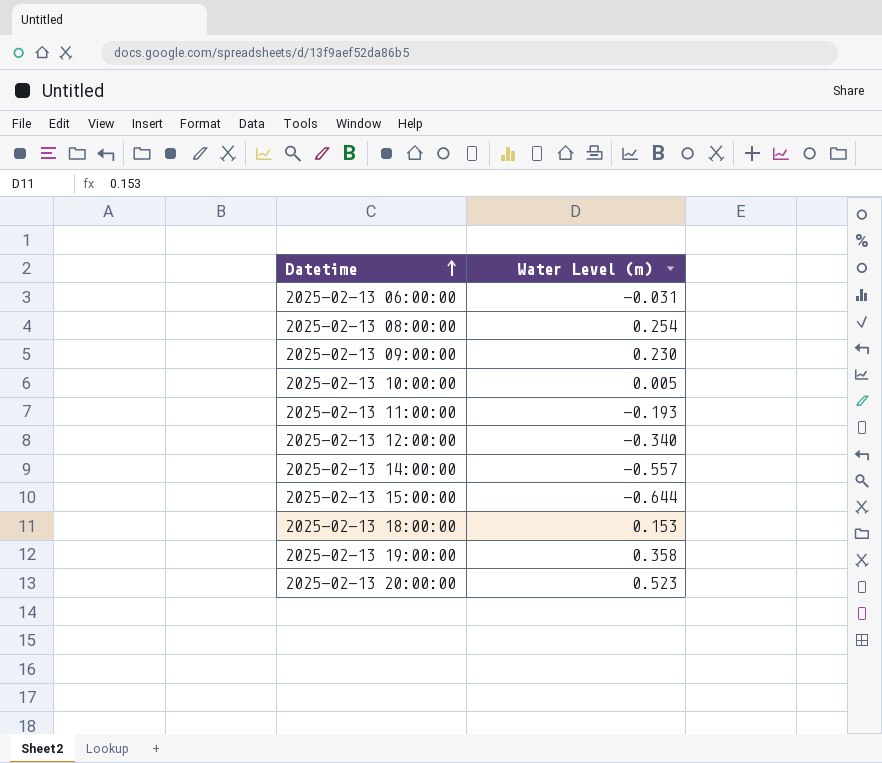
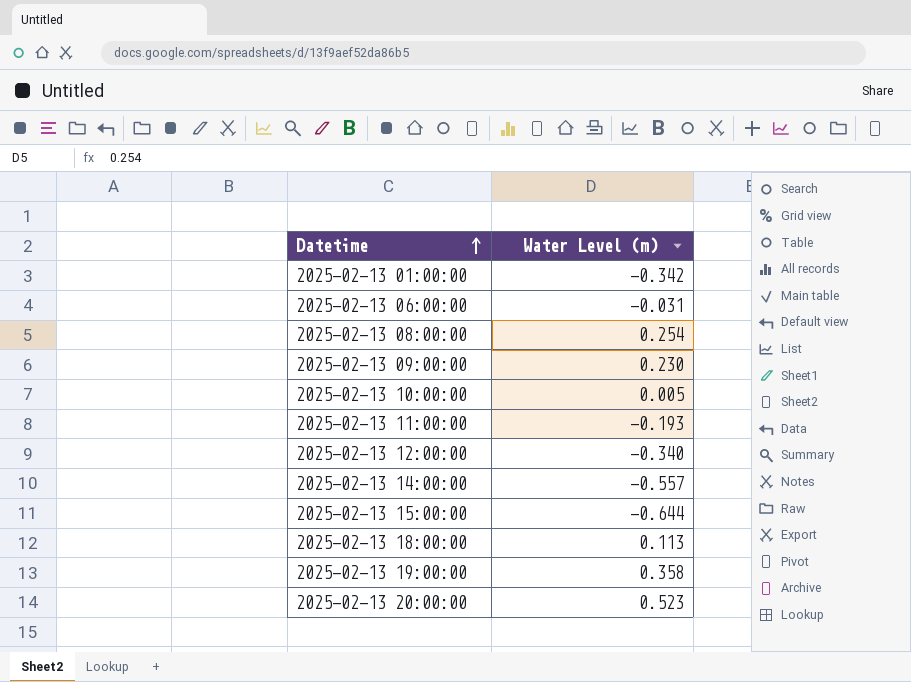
row 2025-02-13 01:00:00: none -> -0.342
2025-02-13 18:00:00 | Water Level (m): 0.153 -> 0.113

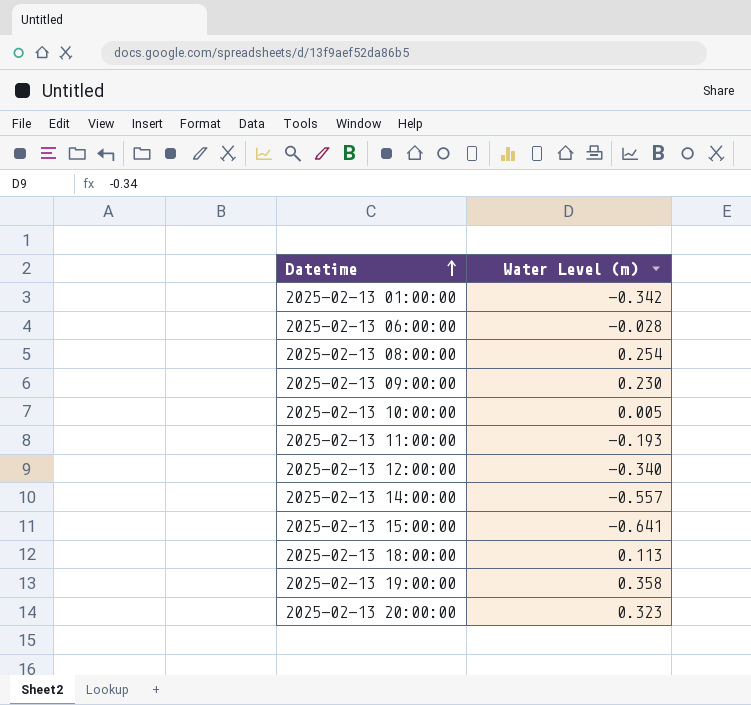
2025-02-13 06:00:00 | Water Level (m): -0.031 -> -0.028
2025-02-13 15:00:00 | Water Level (m): -0.644 -> -0.641
2025-02-13 20:00:00 | Water Level (m): 0.523 -> 0.323

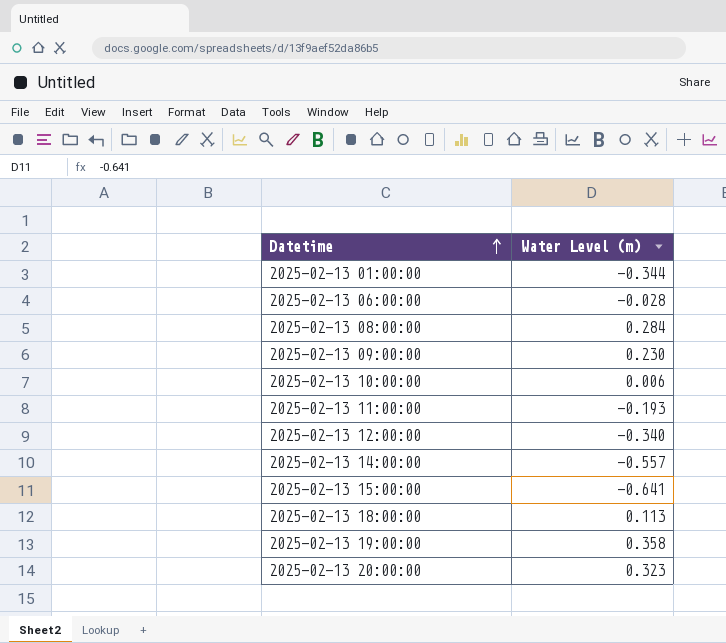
2025-02-13 01:00:00 | Water Level (m): -0.342 -> -0.344
2025-02-13 08:00:00 | Water Level (m): 0.254 -> 0.284
2025-02-13 10:00:00 | Water Level (m): 0.005 -> 0.006

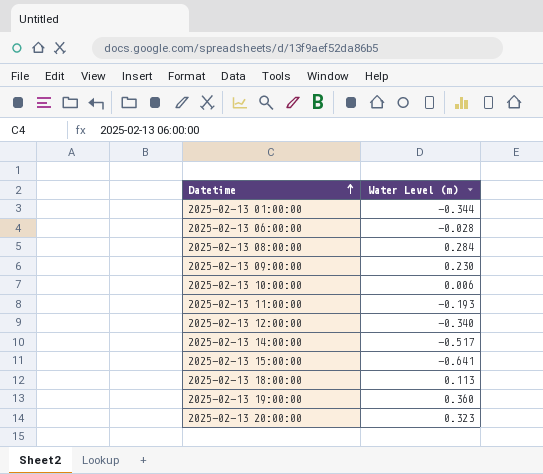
2025-02-13 14:00:00 | Water Level (m): -0.557 -> -0.517
2025-02-13 19:00:00 | Water Level (m): 0.358 -> 0.360

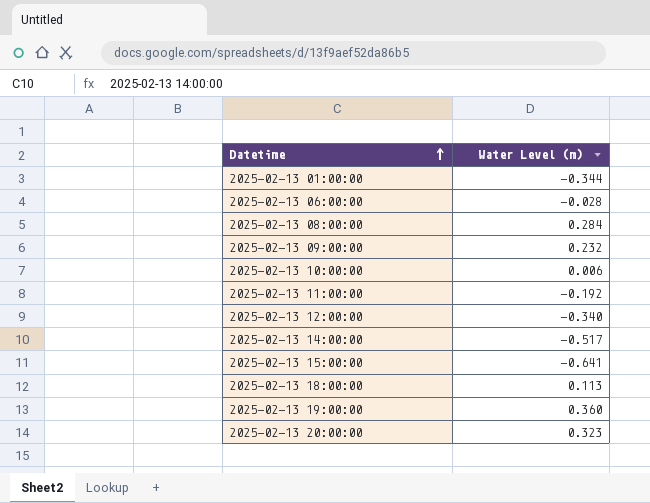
2025-02-13 09:00:00 | Water Level (m): 0.230 -> 0.232
2025-02-13 11:00:00 | Water Level (m): -0.193 -> -0.192

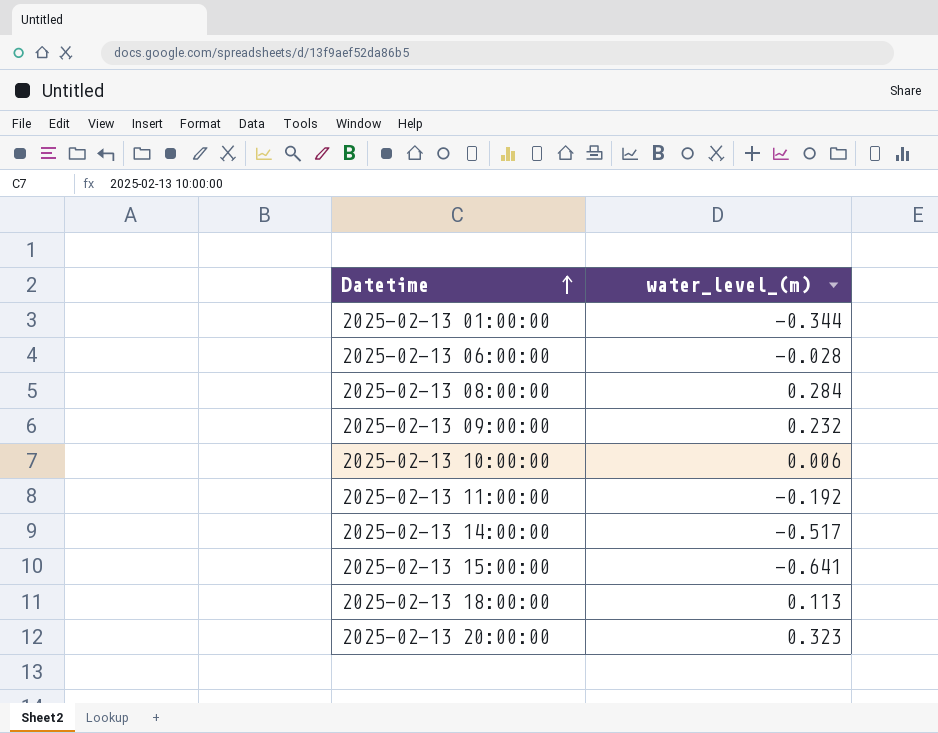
column name: Water Level (m) -> water_level_(m)
row 2025-02-13 12:00:00: -0.340 -> none
row 2025-02-13 19:00:00: 0.360 -> none

